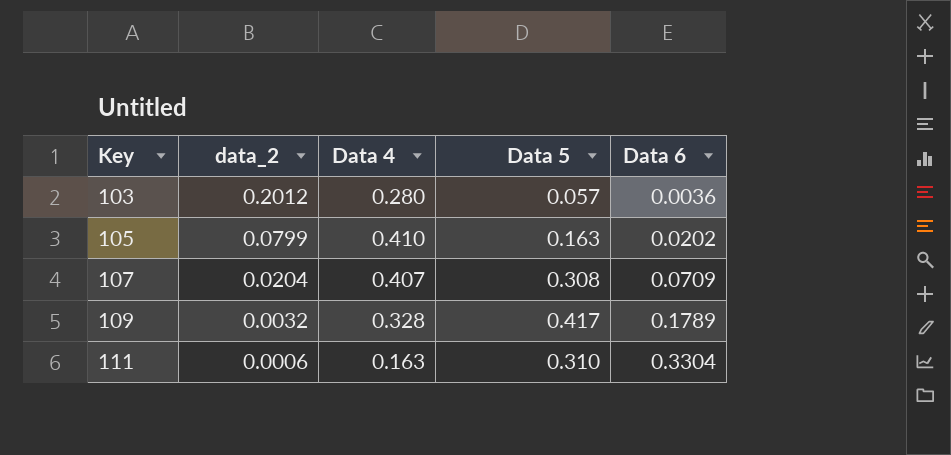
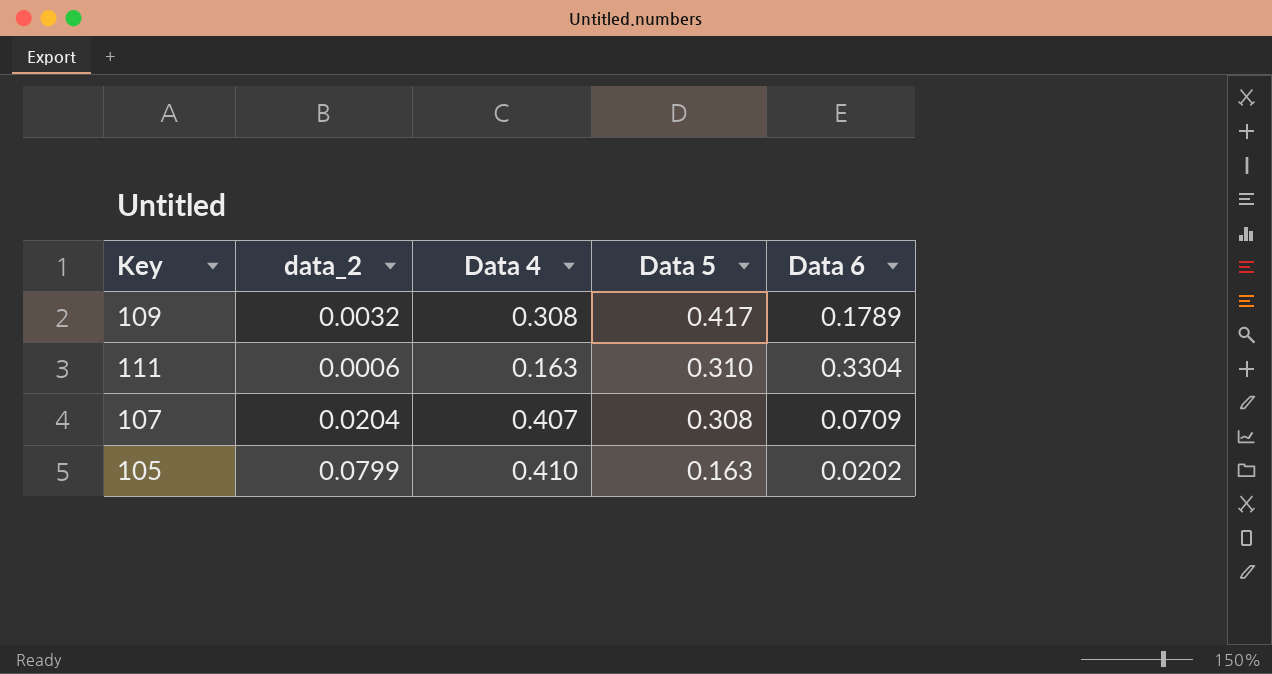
row order: Key ascending -> Data 5 descending
row 103: 0.2012 | 0.280 | 0.057 | 0.0036 -> none
109 | Data 4: 0.328 -> 0.308

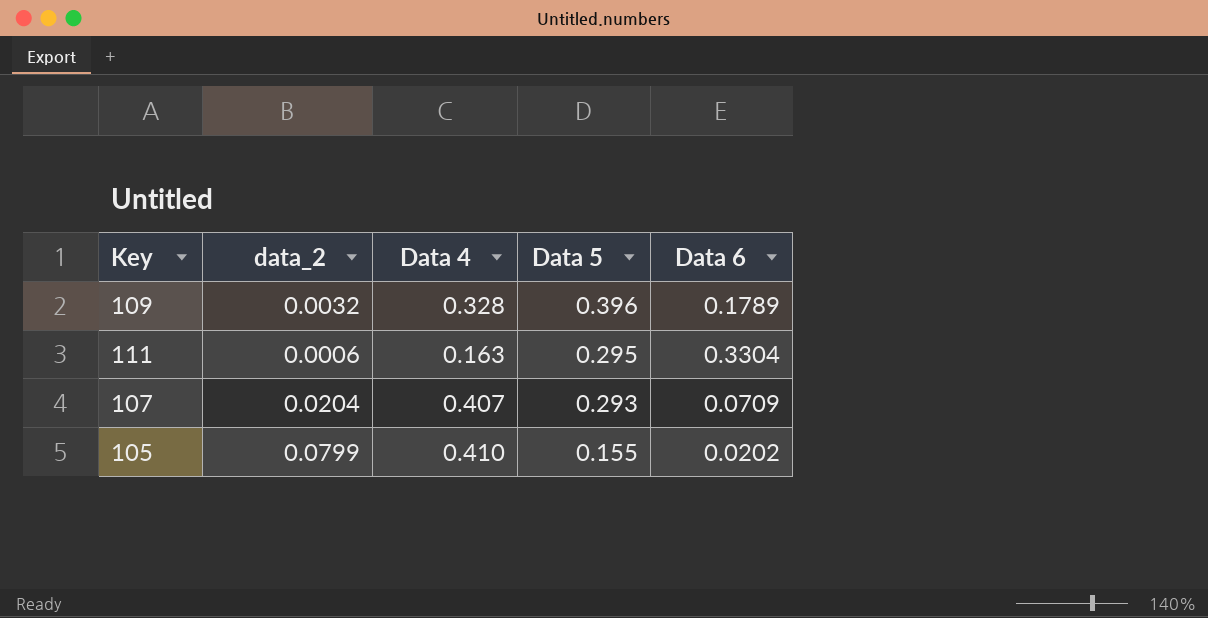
109 | Data 4: 0.308 -> 0.328
109 | Data 5: 0.417 -> 0.396
111 | Data 5: 0.310 -> 0.295
107 | Data 5: 0.308 -> 0.293
105 | Data 5: 0.163 -> 0.155

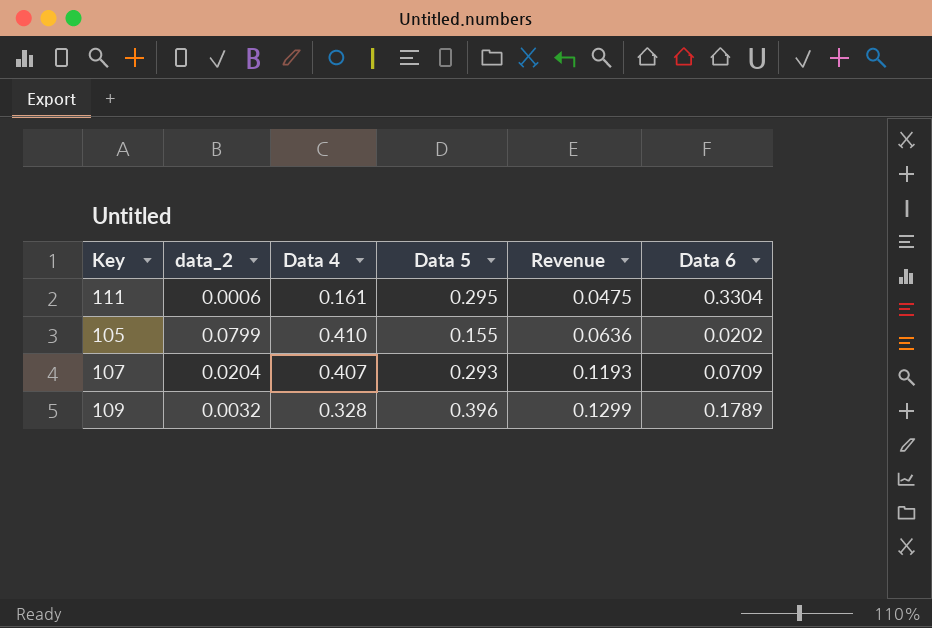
row order: Data 5 descending -> Revenue ascending
column Revenue | formula: none -> [Data 4] * [Data 5]
111 | Data 4: 0.163 -> 0.161

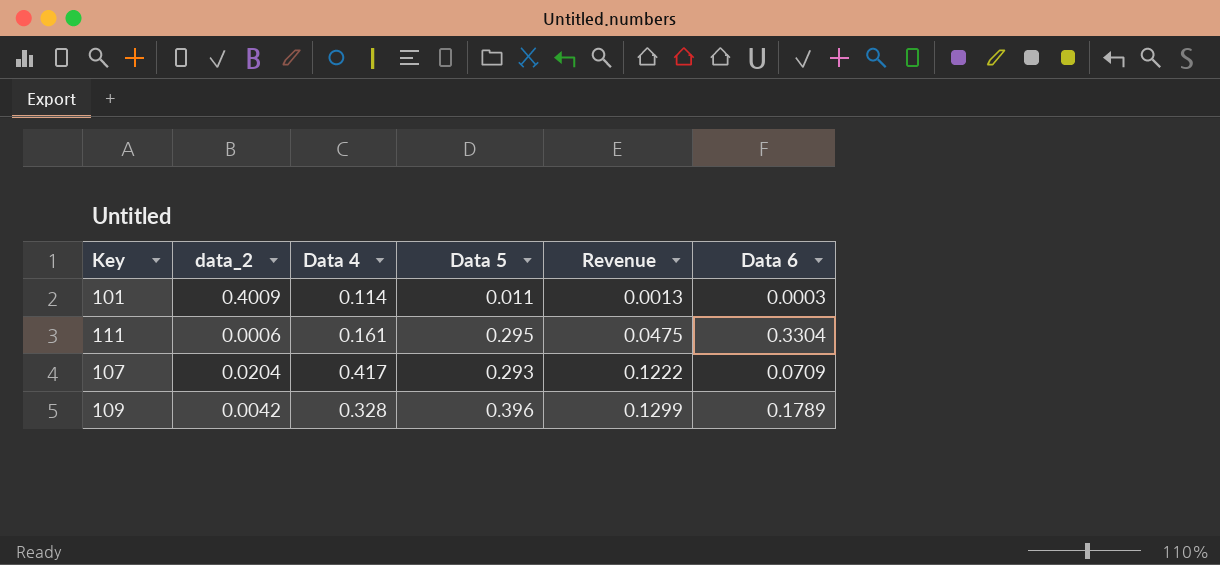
row 105: 0.0799 | 0.410 | 0.155 | 0.0636 | 0.0202 -> none
row 101: none -> 0.4009 | 0.114 | 0.011 | 0.0013 | 0.0003
107 | Data 4: 0.407 -> 0.417
107 | Revenue: 0.1193 -> 0.1222
109 | data_2: 0.0032 -> 0.0042

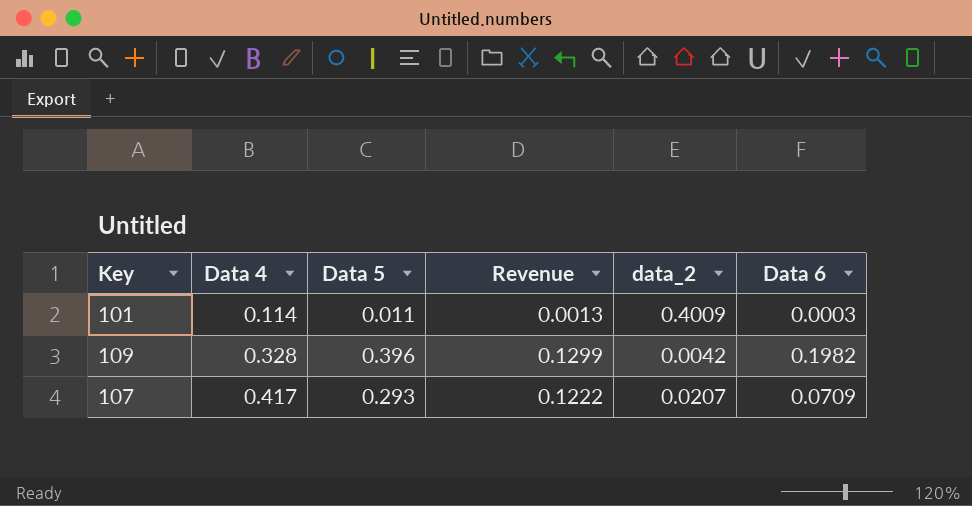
row order: Revenue ascending -> Data 4 ascending
column data_2 | position: 2 -> 5
row 111: 0.0006 | 0.161 | 0.295 | 0.0475 | 0.3304 -> none
109 | Data 6: 0.1789 -> 0.1982
107 | data_2: 0.0204 -> 0.0207

